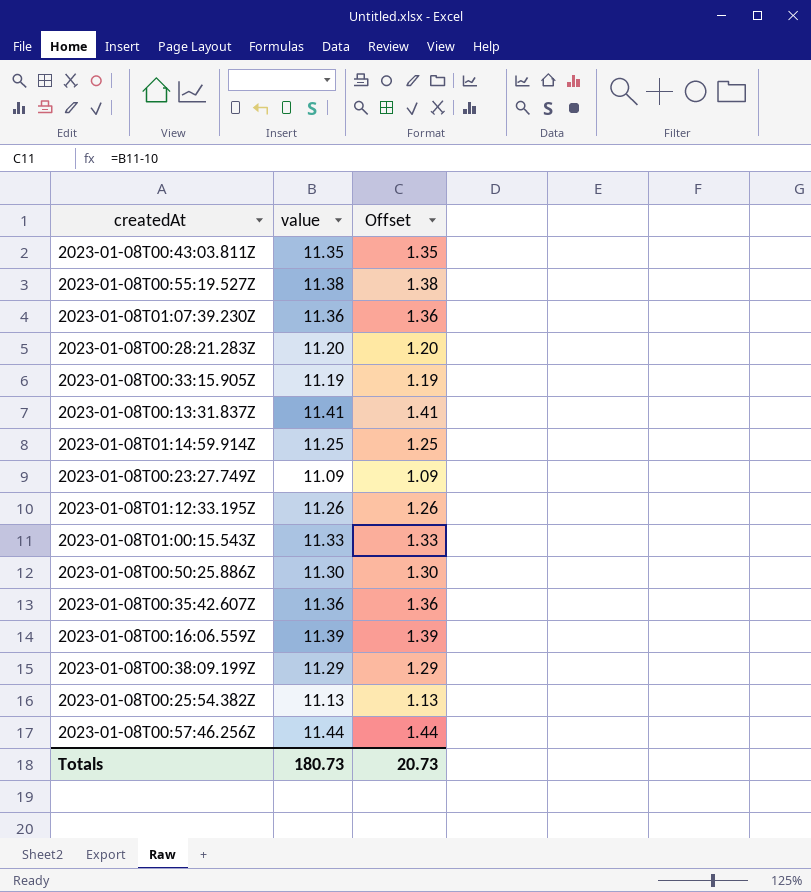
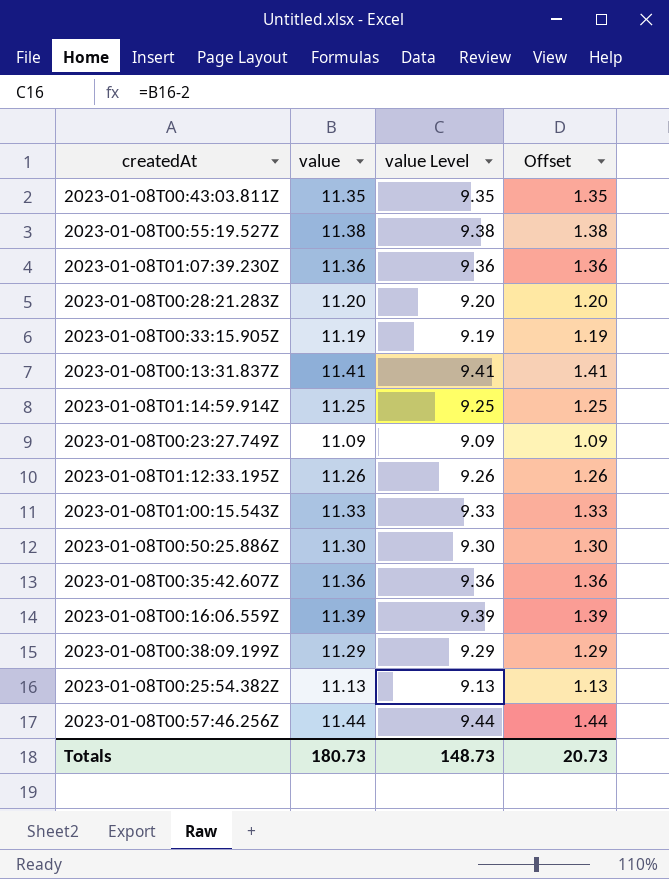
column value Level | formula: none -> [value] - 2

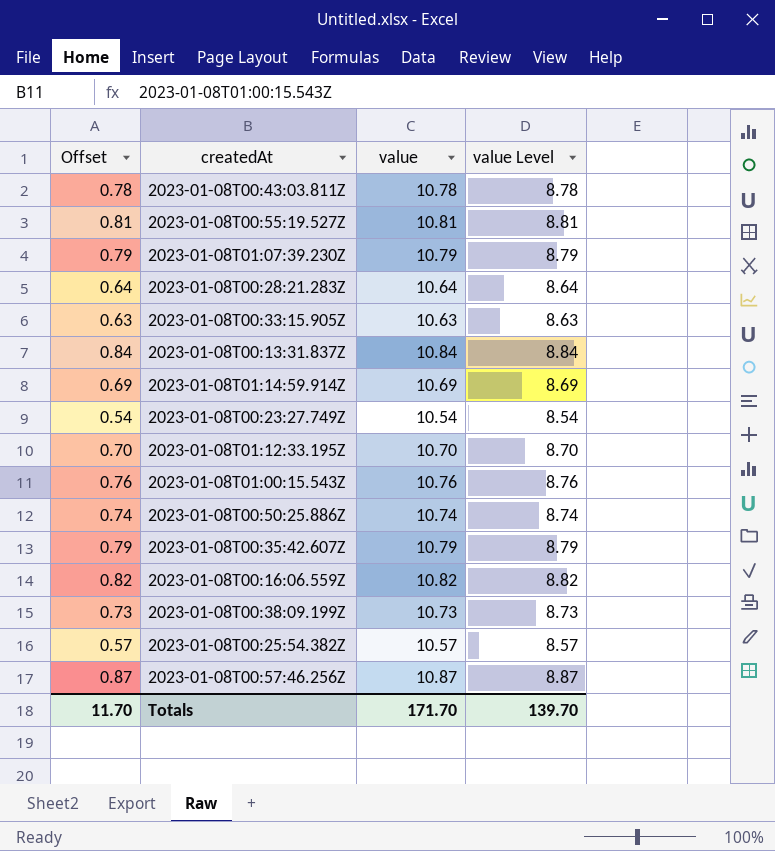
column Offset | position: 4 -> 1
2023-01-08T00:43:03.811Z | Offset: 1.35 -> 0.78
2023-01-08T00:43:03.811Z | value: 11.35 -> 10.78
2023-01-08T00:43:03.811Z | value Level: 9.35 -> 8.78
2023-01-08T00:55:19.527Z | Offset: 1.38 -> 0.81
2023-01-08T00:55:19.527Z | value: 11.38 -> 10.81
2023-01-08T00:55:19.527Z | value Level: 9.38 -> 8.81
2023-01-08T01:07:39.230Z | Offset: 1.36 -> 0.79
2023-01-08T01:07:39.230Z | value: 11.36 -> 10.79
2023-01-08T01:07:39.230Z | value Level: 9.36 -> 8.79
2023-01-08T00:28:21.283Z | Offset: 1.20 -> 0.64
2023-01-08T00:28:21.283Z | value: 11.20 -> 10.64
2023-01-08T00:28:21.283Z | value Level: 9.20 -> 8.64
2023-01-08T00:33:15.905Z | Offset: 1.19 -> 0.63
2023-01-08T00:33:15.905Z | value: 11.19 -> 10.63
2023-01-08T00:33:15.905Z | value Level: 9.19 -> 8.63
2023-01-08T00:13:31.837Z | Offset: 1.41 -> 0.84
2023-01-08T00:13:31.837Z | value: 11.41 -> 10.84
2023-01-08T00:13:31.837Z | value Level: 9.41 -> 8.84
2023-01-08T01:14:59.914Z | Offset: 1.25 -> 0.69
2023-01-08T01:14:59.914Z | value: 11.25 -> 10.69
2023-01-08T01:14:59.914Z | value Level: 9.25 -> 8.69
2023-01-08T00:23:27.749Z | Offset: 1.09 -> 0.54
2023-01-08T00:23:27.749Z | value: 11.09 -> 10.54
2023-01-08T00:23:27.749Z | value Level: 9.09 -> 8.54
2023-01-08T01:12:33.195Z | Offset: 1.26 -> 0.70
2023-01-08T01:12:33.195Z | value: 11.26 -> 10.70
2023-01-08T01:12:33.195Z | value Level: 9.26 -> 8.70
2023-01-08T01:00:15.543Z | Offset: 1.33 -> 0.76
2023-01-08T01:00:15.543Z | value: 11.33 -> 10.76
2023-01-08T01:00:15.543Z | value Level: 9.33 -> 8.76
2023-01-08T00:50:25.886Z | Offset: 1.30 -> 0.74
2023-01-08T00:50:25.886Z | value: 11.30 -> 10.74
2023-01-08T00:50:25.886Z | value Level: 9.30 -> 8.74
2023-01-08T00:35:42.607Z | Offset: 1.36 -> 0.79
2023-01-08T00:35:42.607Z | value: 11.36 -> 10.79
2023-01-08T00:35:42.607Z | value Level: 9.36 -> 8.79
2023-01-08T00:16:06.559Z | Offset: 1.39 -> 0.82
2023-01-08T00:16:06.559Z | value: 11.39 -> 10.82
2023-01-08T00:16:06.559Z | value Level: 9.39 -> 8.82
2023-01-08T00:38:09.199Z | Offset: 1.29 -> 0.73
2023-01-08T00:38:09.199Z | value: 11.29 -> 10.73
2023-01-08T00:38:09.199Z | value Level: 9.29 -> 8.73
2023-01-08T00:25:54.382Z | Offset: 1.13 -> 0.57
2023-01-08T00:25:54.382Z | value: 11.13 -> 10.57
2023-01-08T00:25:54.382Z | value Level: 9.13 -> 8.57
2023-01-08T00:57:46.256Z | Offset: 1.44 -> 0.87
2023-01-08T00:57:46.256Z | value: 11.44 -> 10.87
2023-01-08T00:57:46.256Z | value Level: 9.44 -> 8.87
Totals | Offset: 20.73 -> 11.70
Totals | value: 180.73 -> 171.70
Totals | value Level: 148.73 -> 139.70

